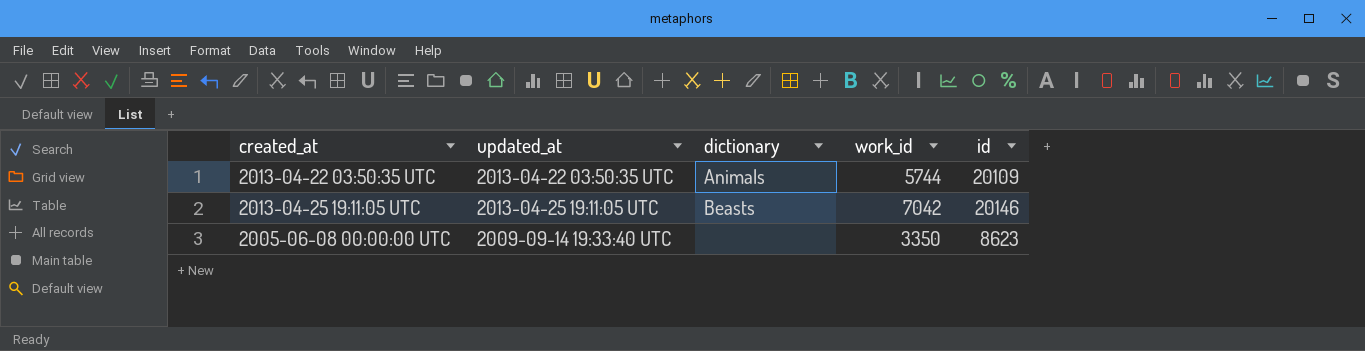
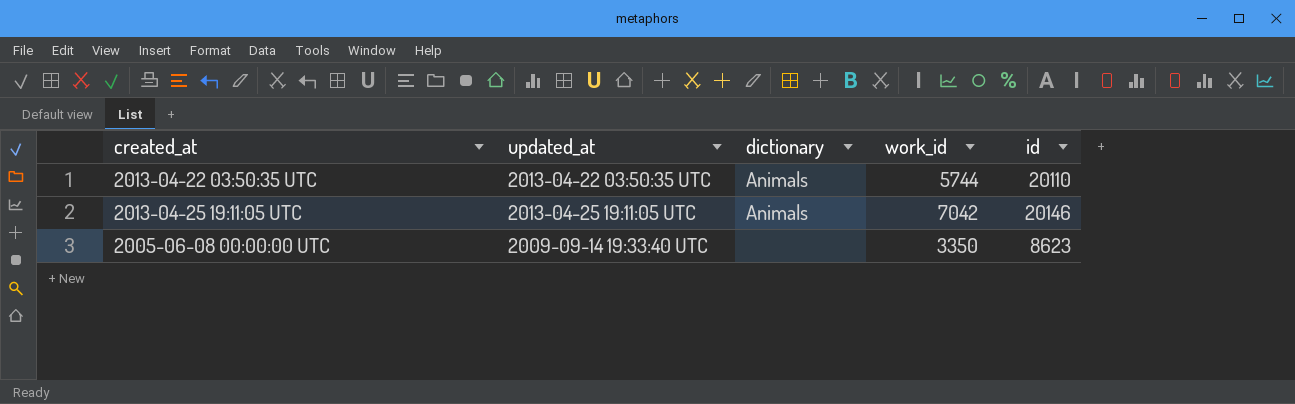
2013-04-22 03:50:35 UTC | id: 20109 -> 20110
2013-04-25 19:11:05 UTC | dictionary: Beasts -> Animals

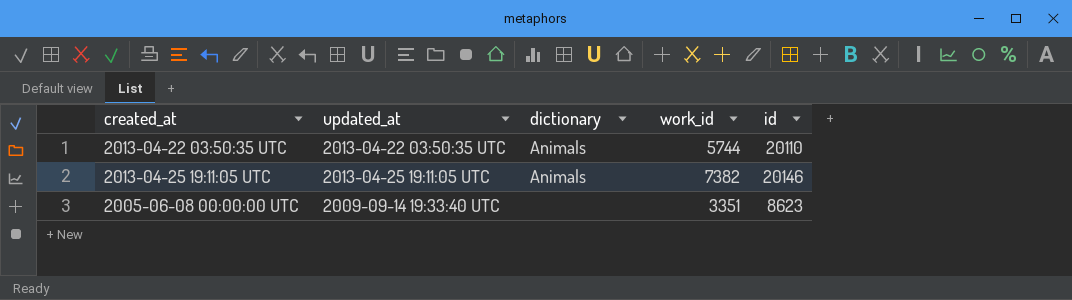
2013-04-25 19:11:05 UTC | work_id: 7042 -> 7382
2005-06-08 00:00:00 UTC | work_id: 3350 -> 3351

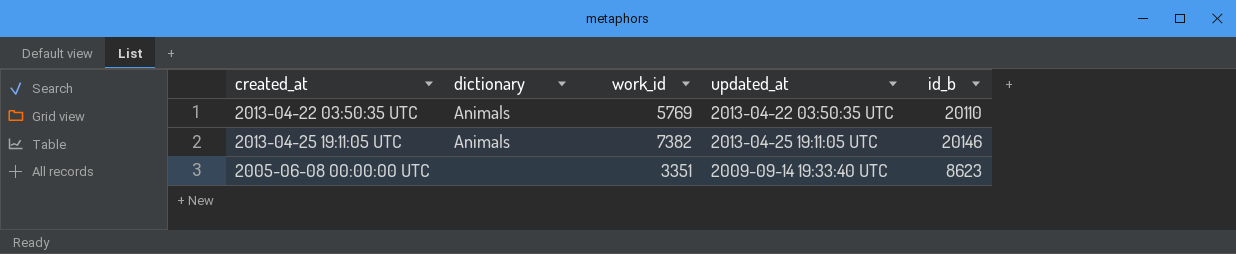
column updated_at | position: 2 -> 4
column name: id -> id_b
2013-04-22 03:50:35 UTC | work_id: 5744 -> 5769

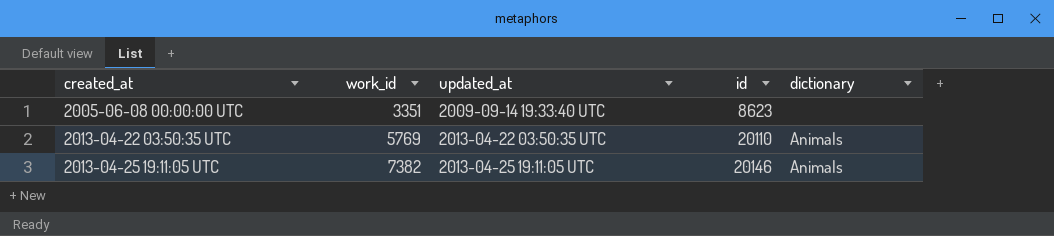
row order: none -> created_at ascending
column name: id_b -> id
column dictionary | position: 2 -> 5

